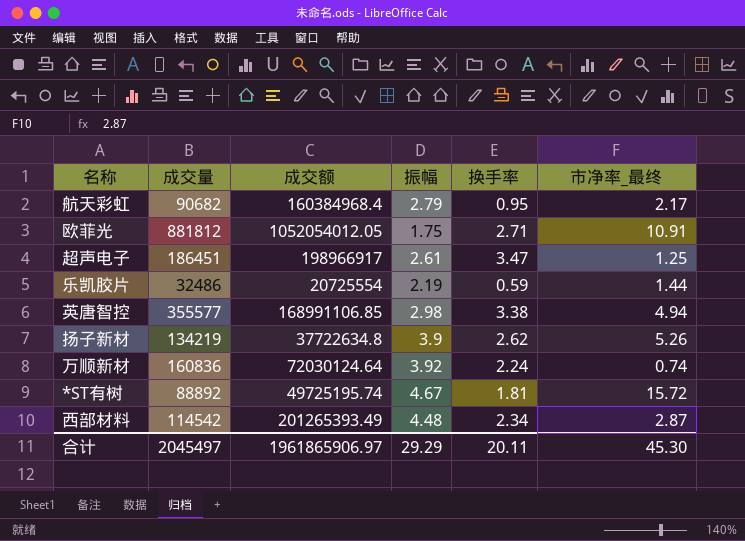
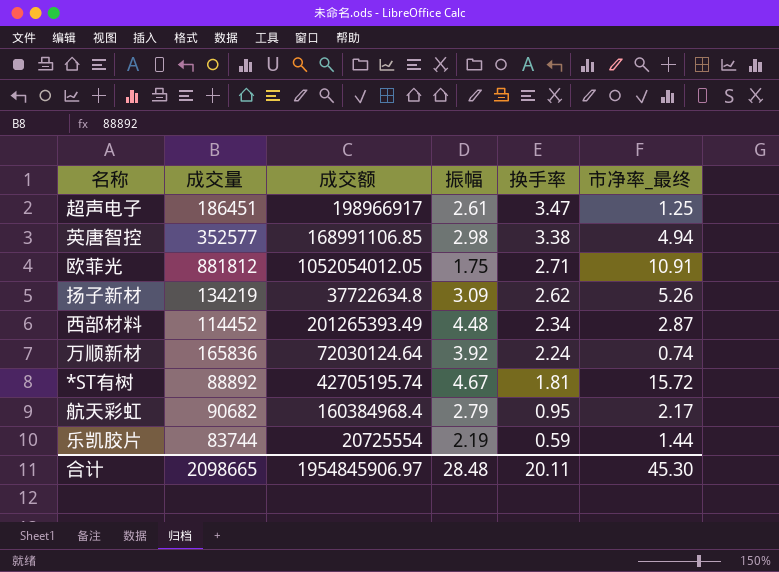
row order: none -> 换手率 descending
英唐智控 | 成交量: 355577 -> 352577
扬子新材 | 振幅: 3.9 -> 3.09
西部材料 | 成交量: 114542 -> 114452
万顺新材 | 成交量: 160836 -> 165836
*ST有树 | 成交额: 49725195.74 -> 42705195.74
乐凯胶片 | 成交量: 32486 -> 83744
合计 | 成交量: 2045497 -> 2098665
合计 | 成交额: 1961865906.97 -> 1954845906.97
合计 | 振幅: 29.29 -> 28.48

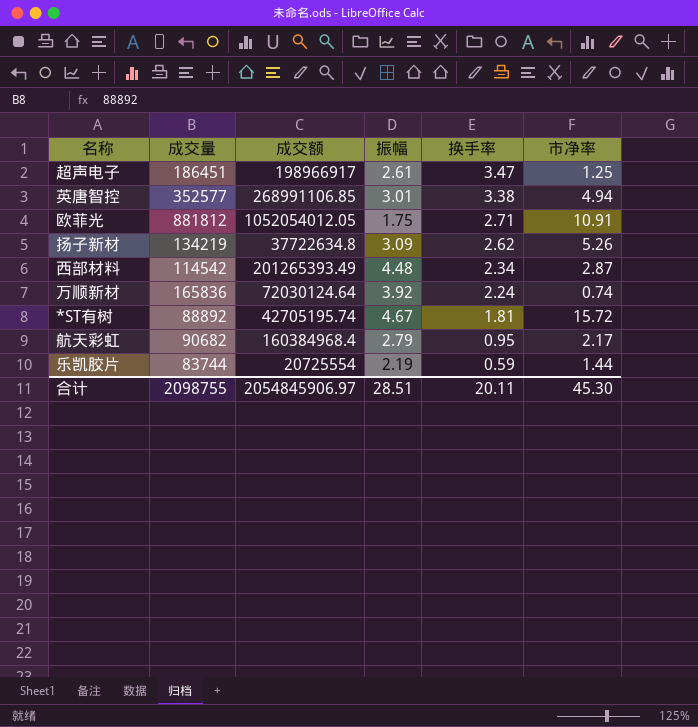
column name: 市净率_最终 -> 市净率
英唐智控 | 成交额: 168991106.85 -> 268991106.85
英唐智控 | 振幅: 2.98 -> 3.01
西部材料 | 成交量: 114452 -> 114542
合计 | 成交量: 2098665 -> 2098755
合计 | 成交额: 1954845906.97 -> 2054845906.97
合计 | 振幅: 28.48 -> 28.51

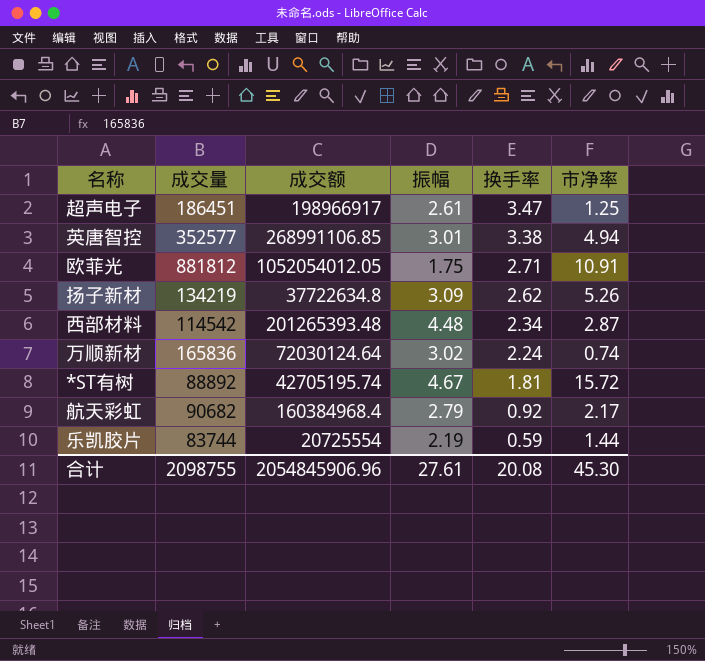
西部材料 | 成交额: 201265393.49 -> 201265393.48
万顺新材 | 振幅: 3.92 -> 3.02
航天彩虹 | 换手率: 0.95 -> 0.92
合计 | 成交额: 2054845906.97 -> 2054845906.96
合计 | 振幅: 28.51 -> 27.61
合计 | 换手率: 20.11 -> 20.08

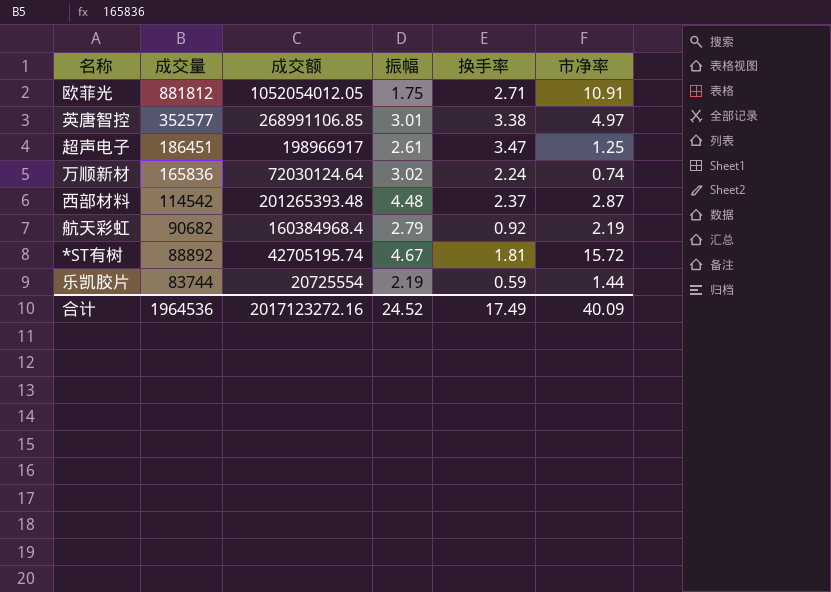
row order: 换手率 descending -> 成交量 descending
row 扬子新材: 134219 | 37722634.8 | 3.09 | 2.62 | 5.26 -> none
英唐智控 | 市净率: 4.94 -> 4.97
西部材料 | 换手率: 2.34 -> 2.37
航天彩虹 | 市净率: 2.17 -> 2.19
合计 | 成交量: 2098755 -> 1964536
合计 | 成交额: 2054845906.96 -> 2017123272.16
合计 | 振幅: 27.61 -> 24.52
合计 | 换手率: 20.08 -> 17.49
合计 | 市净率: 45.30 -> 40.09

